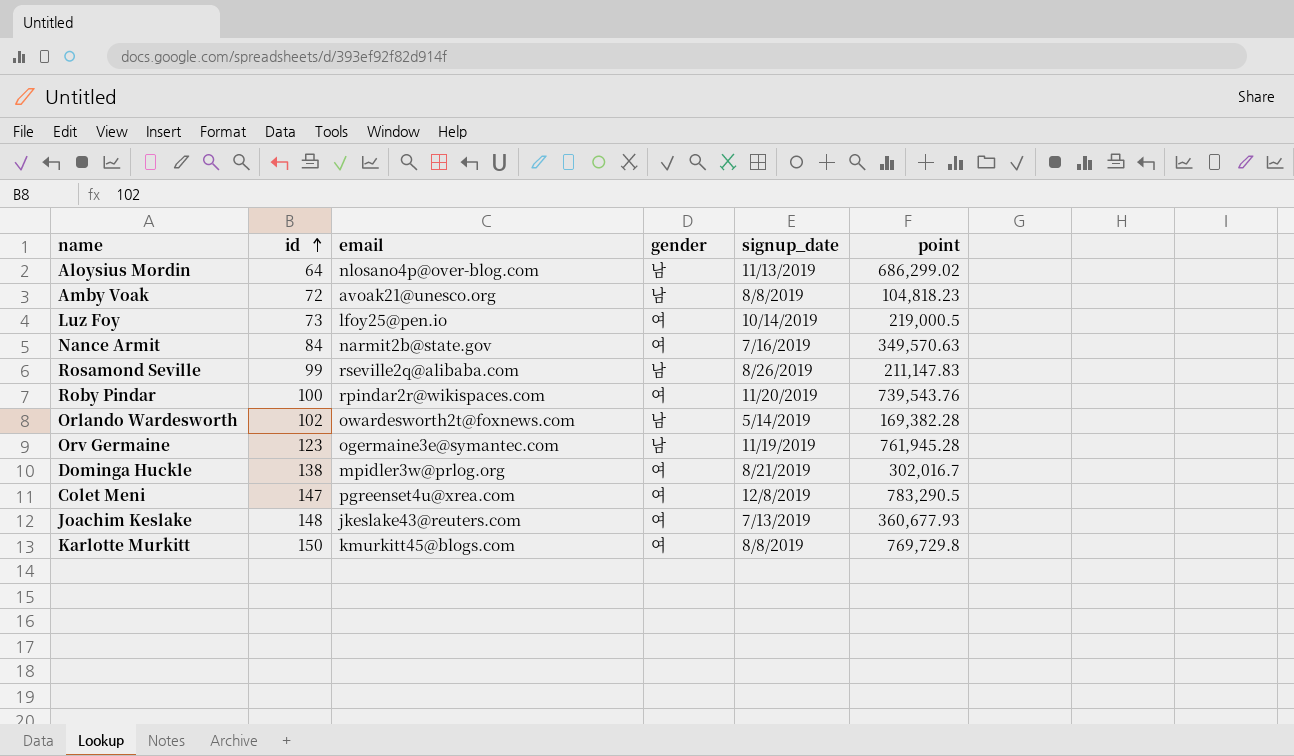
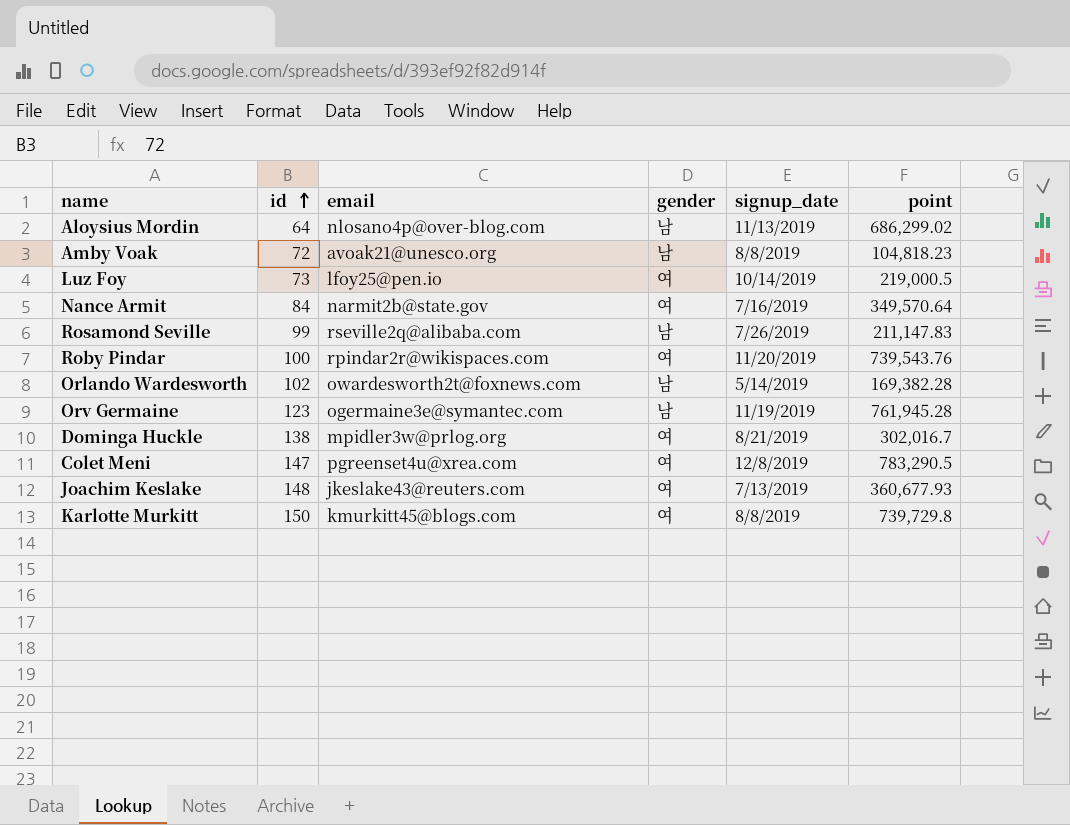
Nance Armit | point: 349,570.63 -> 349,570.64
Rosamond Seville | signup_date: 8/26/2019 -> 7/26/2019
Karlotte Murkitt | point: 769,729.8 -> 739,729.8

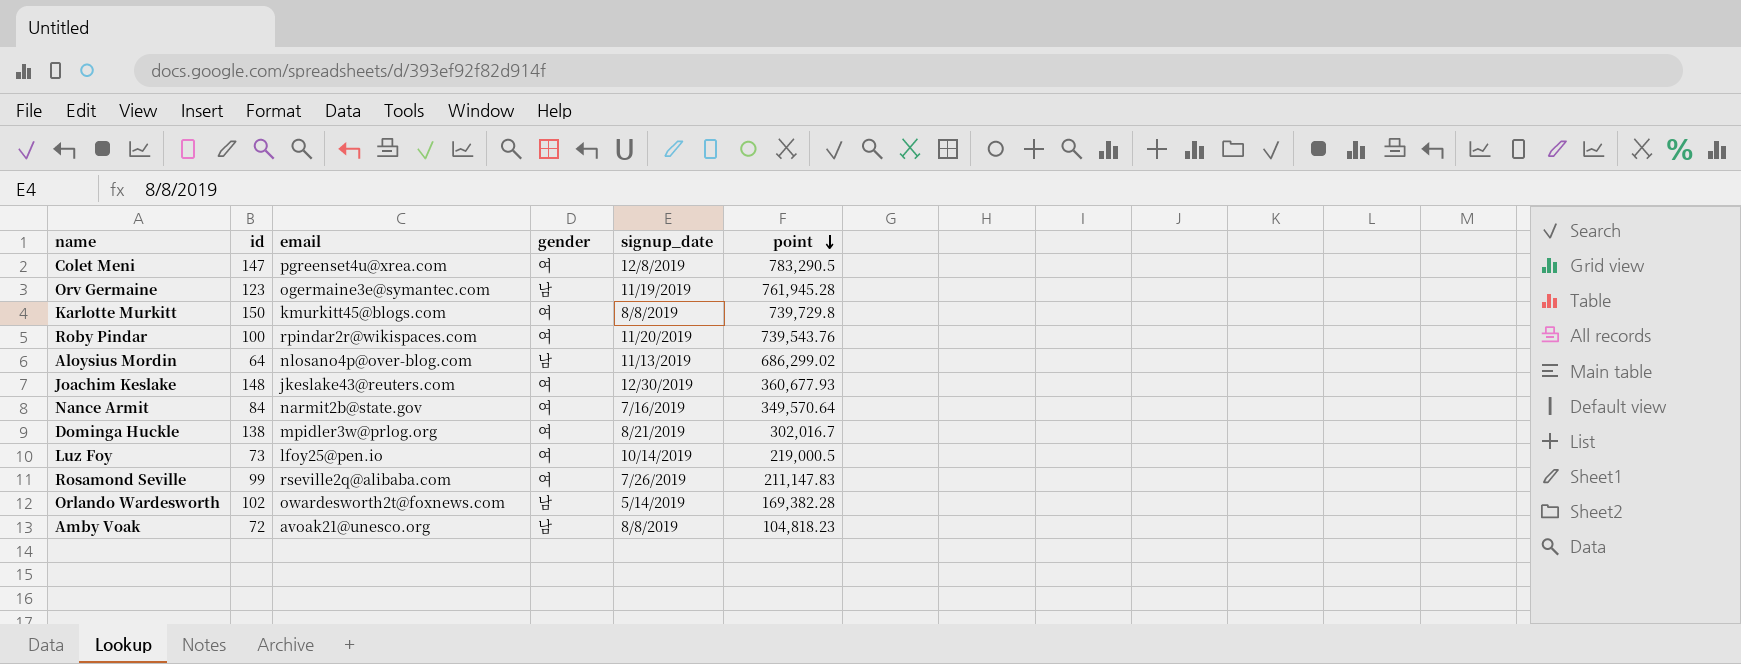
row order: id ascending -> point descending
Joachim Keslake | signup_date: 7/13/2019 -> 12/30/2019
Rosamond Seville | gender: 남 -> 여

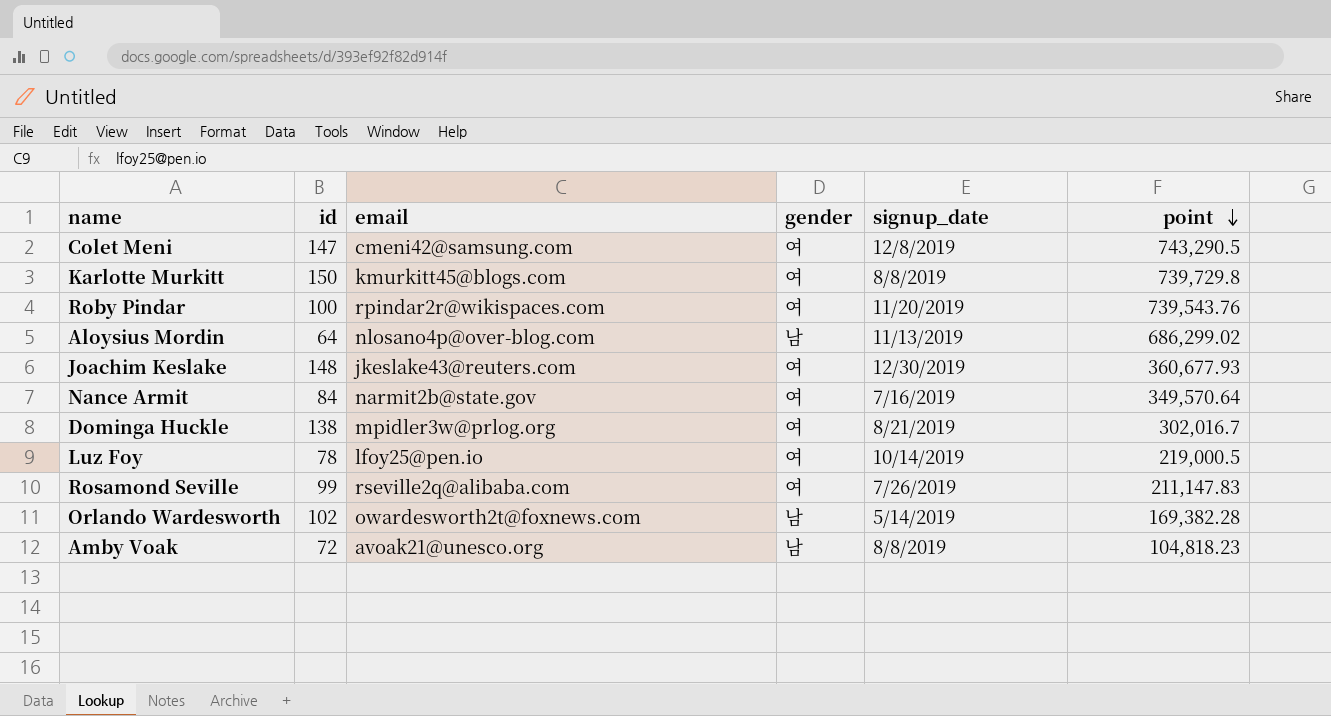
row Orv Germaine: 123 | ogermaine3e@symantec.com | 남 | 11/19/2019 | 761,945.28 -> none
Colet Meni | email: pgreenset4u@xrea.com -> cmeni42@samsung.com
Colet Meni | point: 783,290.5 -> 743,290.5
Luz Foy | id: 73 -> 78

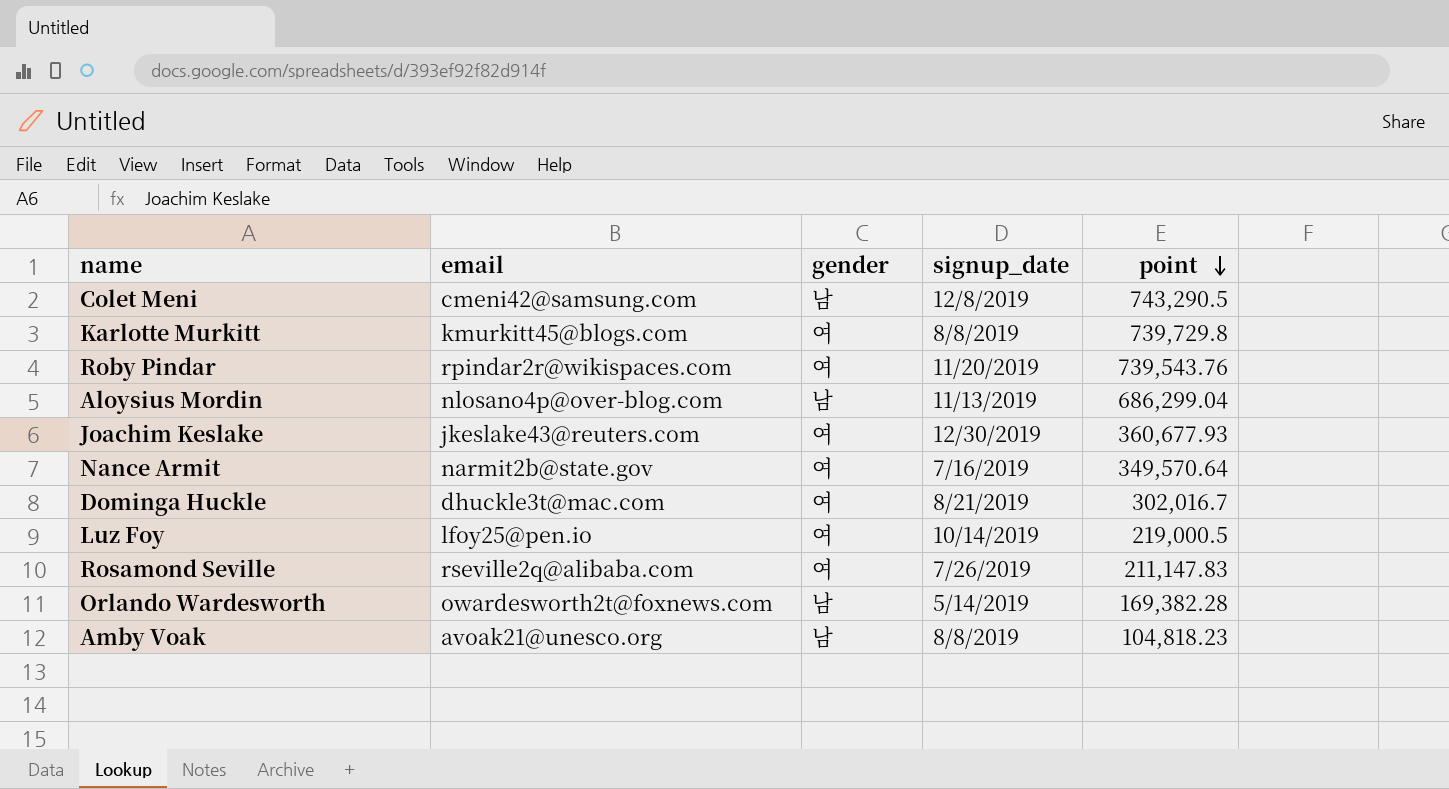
column id | position: 2 -> none
Colet Meni | gender: 여 -> 남
Aloysius Mordin | point: 686,299.02 -> 686,299.04
Dominga Huckle | email: mpidler3w@prlog.org -> dhuckle3t@mac.com

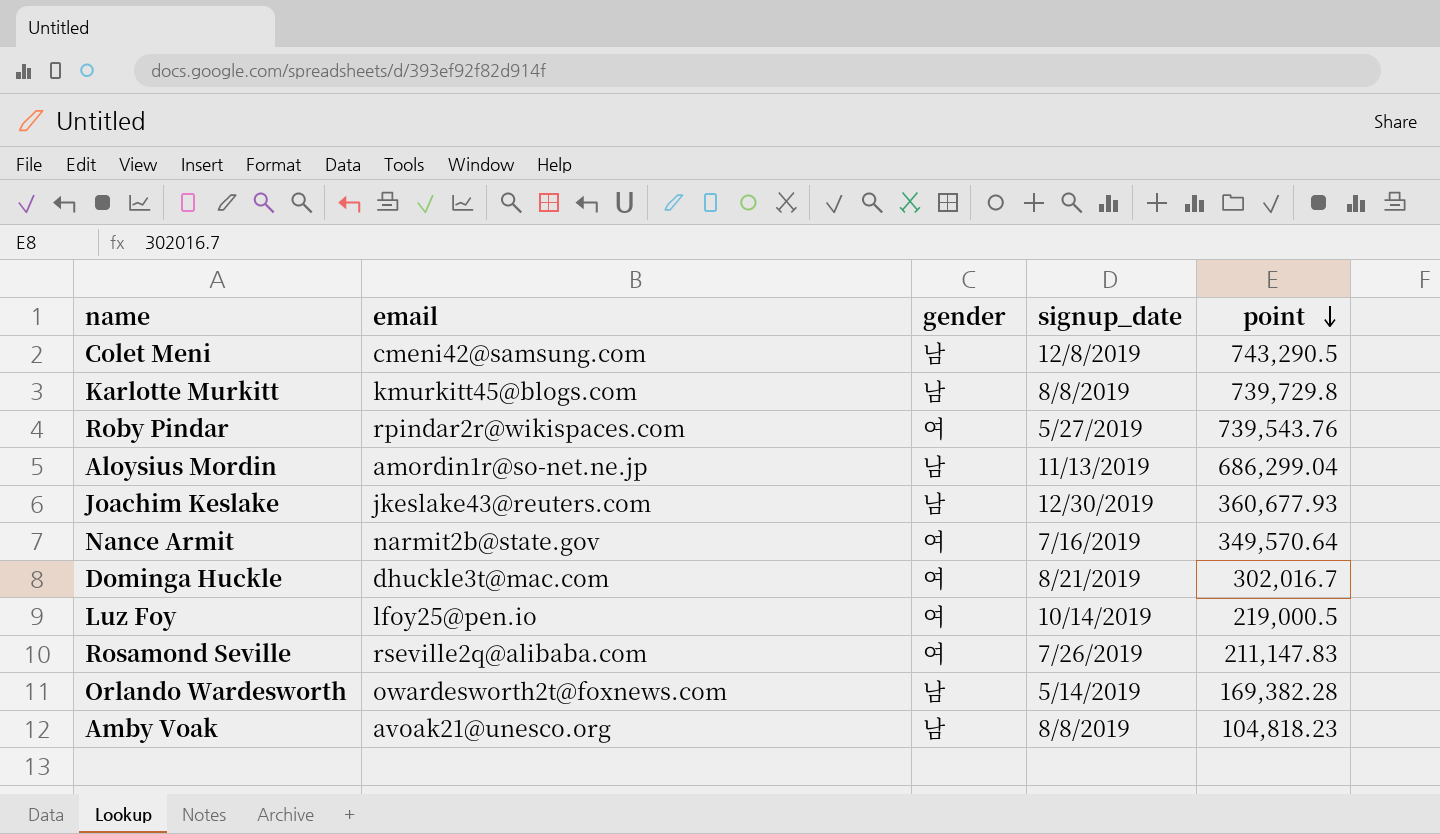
Karlotte Murkitt | gender: 여 -> 남
Roby Pindar | signup_date: 11/20/2019 -> 5/27/2019
Aloysius Mordin | email: nlosano4p@over-blog.com -> amordin1r@so-net.ne.jp
Joachim Keslake | gender: 여 -> 남

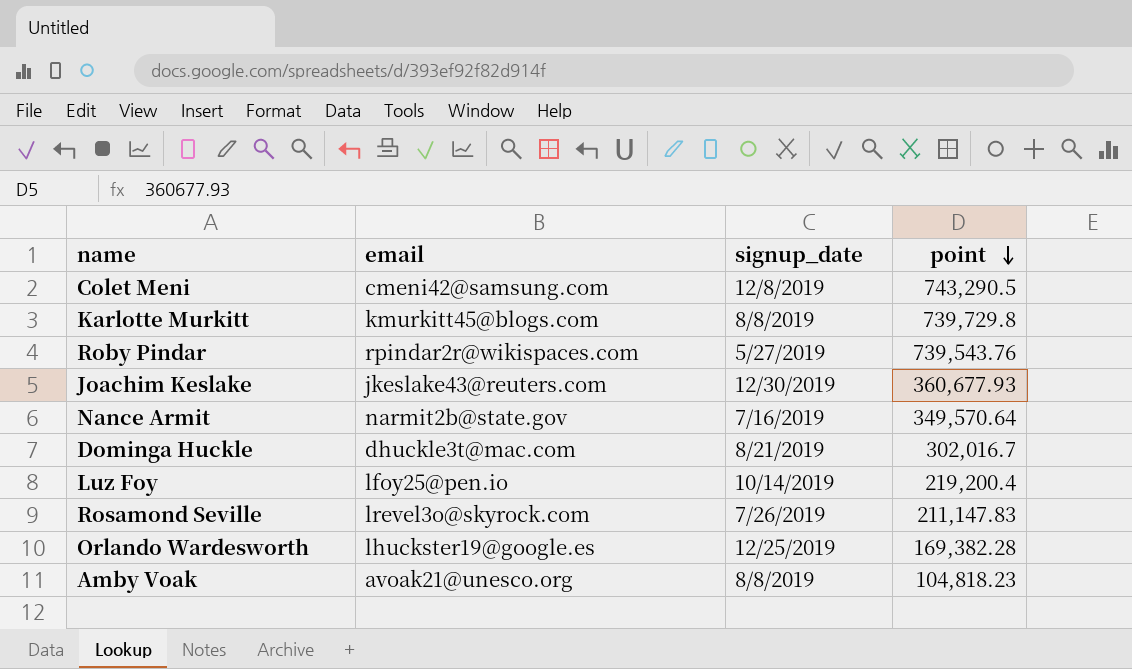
column gender | position: 3 -> none
row Aloysius Mordin: amordin1r@so-net.ne.jp | 남 | 11/13/2019 | 686,299.04 -> none
Luz Foy | point: 219,000.5 -> 219,200.4
Rosamond Seville | email: rseville2q@alibaba.com -> lrevel3o@skyrock.com
Orlando Wardesworth | email: owardesworth2t@foxnews.com -> lhuckster19@google.es
Orlando Wardesworth | signup_date: 5/14/2019 -> 12/25/2019

